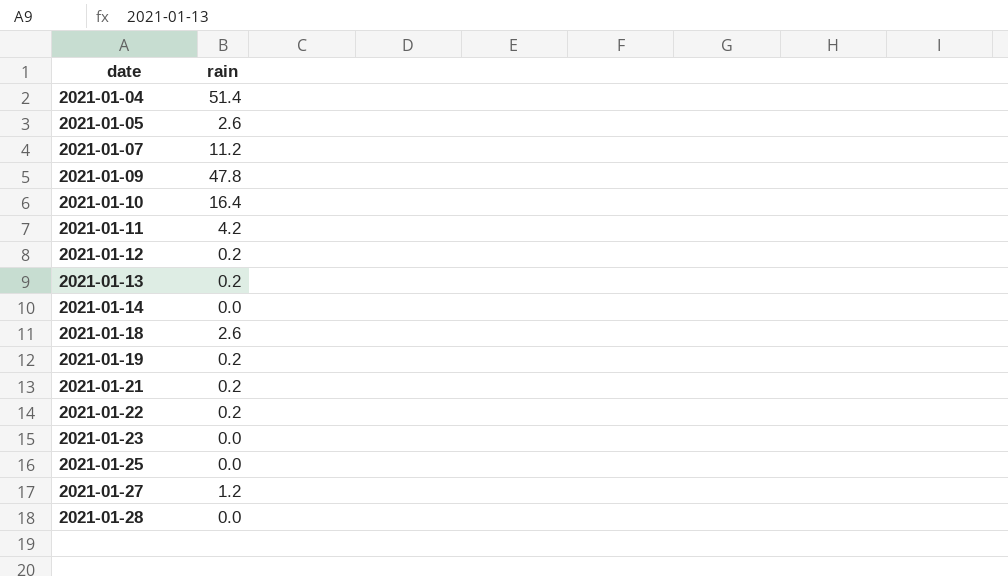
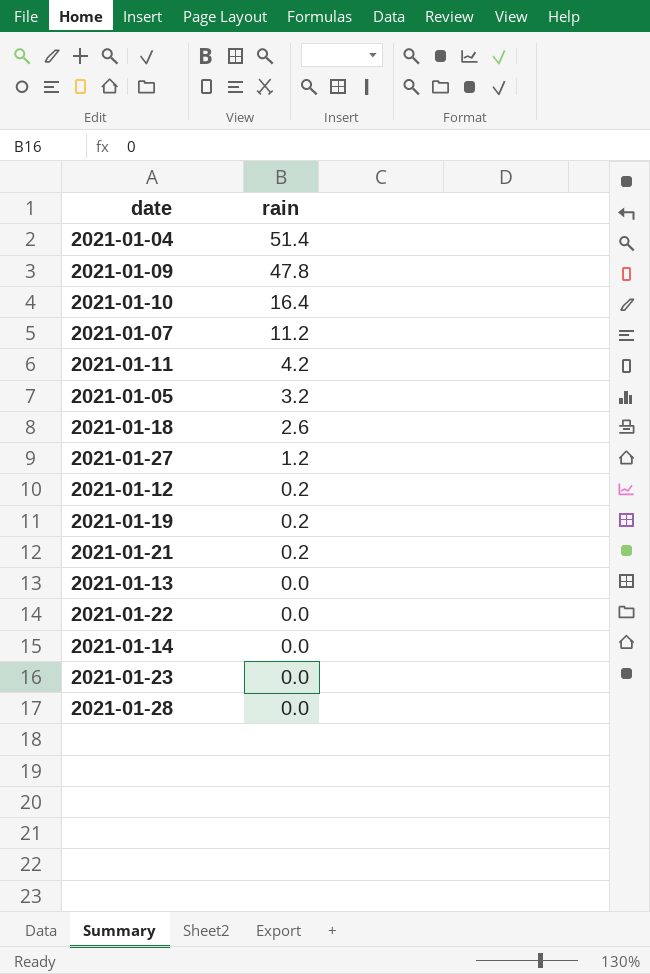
row order: date ascending -> rain descending
row 2021-01-25: 0.0 -> none
2021-01-05 | rain: 2.6 -> 3.2
2021-01-13 | rain: 0.2 -> 0.0
2021-01-22 | rain: 0.2 -> 0.0

